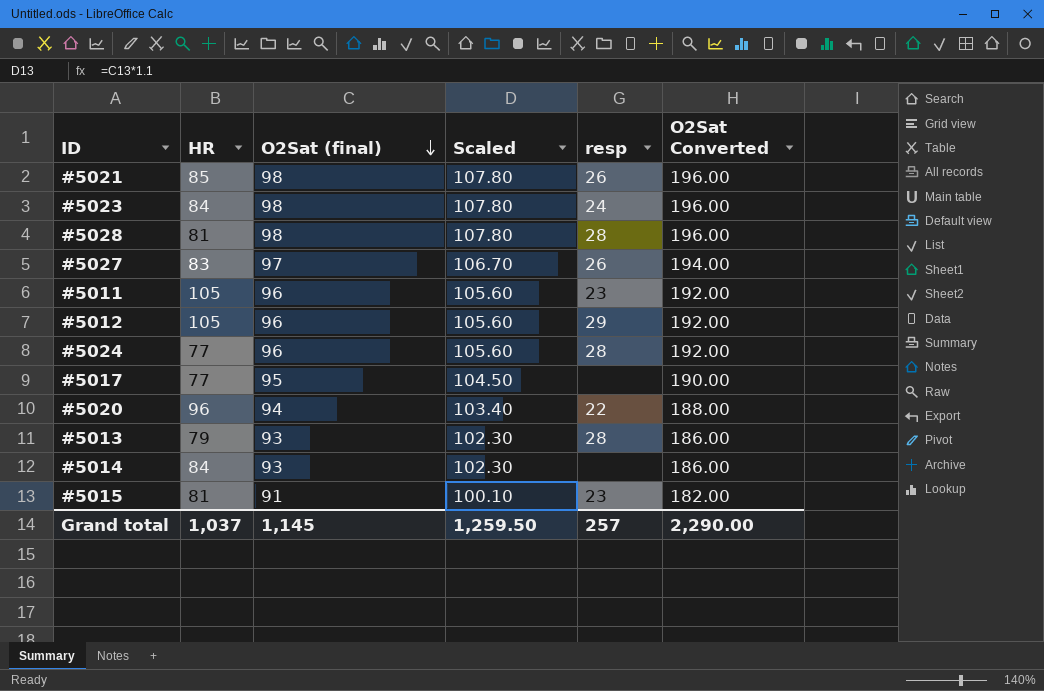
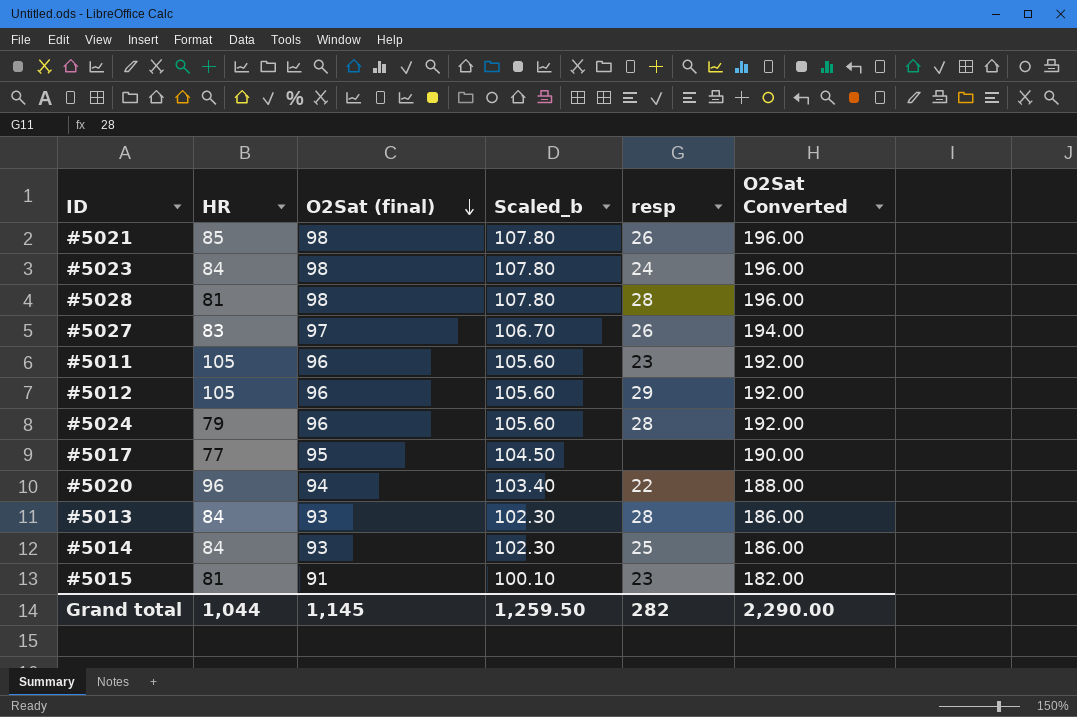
column name: Scaled -> Scaled_b
#5024 | HR: 77 -> 79
#5013 | HR: 79 -> 84
#5014 | resp: none -> 25
Grand total | HR: 1,037 -> 1,044
Grand total | resp: 257 -> 282

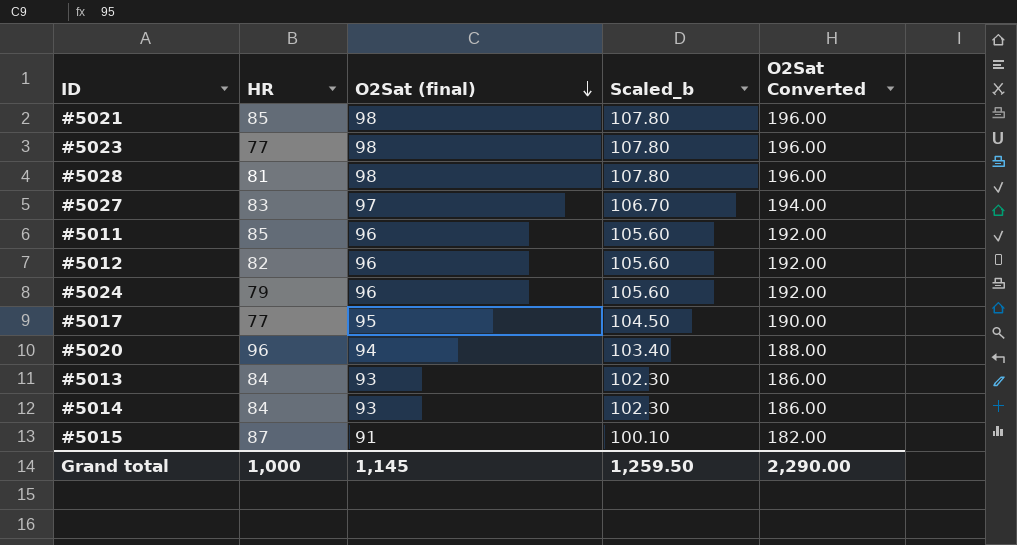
column resp | position: 5 -> none
#5023 | HR: 84 -> 77
#5011 | HR: 105 -> 85
#5012 | HR: 105 -> 82
#5015 | HR: 81 -> 87
Grand total | HR: 1,044 -> 1,000

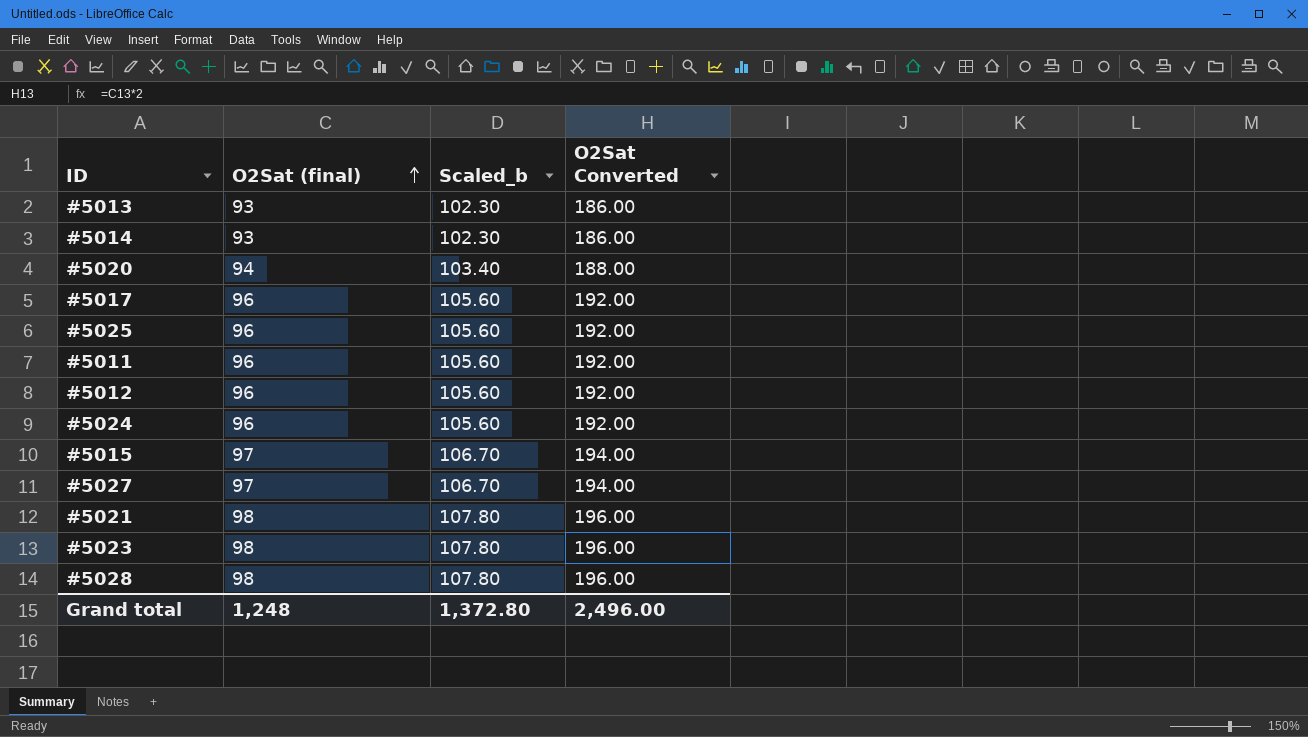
row order: O2Sat (final) descending -> O2Sat (final) ascending
column HR | position: 2 -> none
#5017 | O2Sat (final): 95 -> 96
#5017 | Scaled_b: 104.50 -> 105.60
#5017 | O2Sat Converted: 190.00 -> 192.00
row #5025: none -> 96 | 105.60 | 192.00
#5015 | O2Sat (final): 91 -> 97
#5015 | Scaled_b: 100.10 -> 106.70
#5015 | O2Sat Converted: 182.00 -> 194.00
Grand total | O2Sat (final): 1,145 -> 1,248
Grand total | Scaled_b: 1,259.50 -> 1,372.80
Grand total | O2Sat Converted: 2,290.00 -> 2,496.00

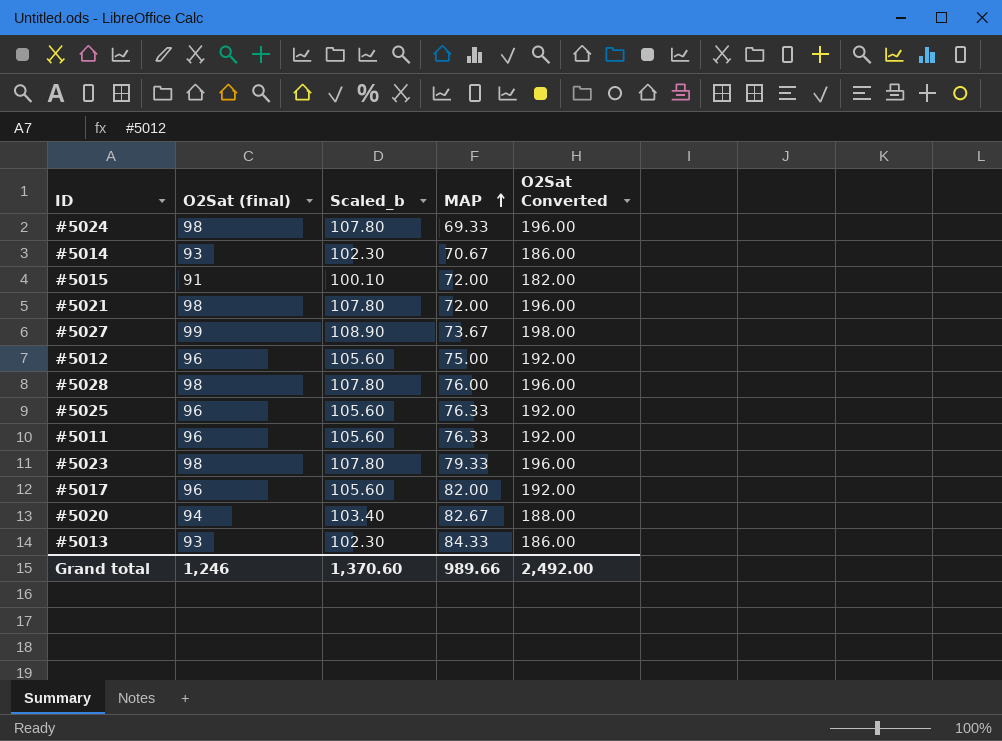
row order: O2Sat (final) ascending -> MAP ascending
column MAP | position: none -> 4
#5024 | O2Sat (final): 96 -> 98
#5024 | Scaled_b: 105.60 -> 107.80
#5024 | O2Sat Converted: 192.00 -> 196.00
#5015 | O2Sat (final): 97 -> 91
#5015 | Scaled_b: 106.70 -> 100.10
#5015 | O2Sat Converted: 194.00 -> 182.00
#5027 | O2Sat (final): 97 -> 99
#5027 | Scaled_b: 106.70 -> 108.90
#5027 | O2Sat Converted: 194.00 -> 198.00
Grand total | O2Sat (final): 1,248 -> 1,246
Grand total | Scaled_b: 1,372.80 -> 1,370.60
Grand total | O2Sat Converted: 2,496.00 -> 2,492.00

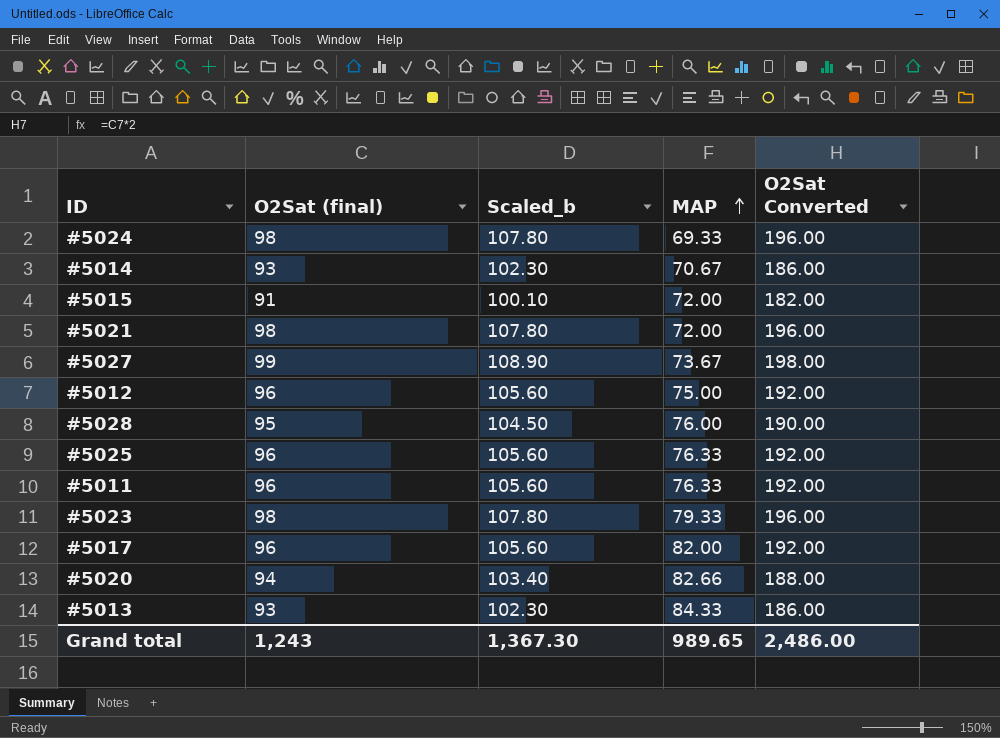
#5028 | O2Sat (final): 98 -> 95
#5028 | Scaled_b: 107.80 -> 104.50
#5028 | O2Sat Converted: 196.00 -> 190.00
#5020 | MAP: 82.67 -> 82.66
Grand total | O2Sat (final): 1,246 -> 1,243
Grand total | Scaled_b: 1,370.60 -> 1,367.30
Grand total | MAP: 989.66 -> 989.65
Grand total | O2Sat Converted: 2,492.00 -> 2,486.00

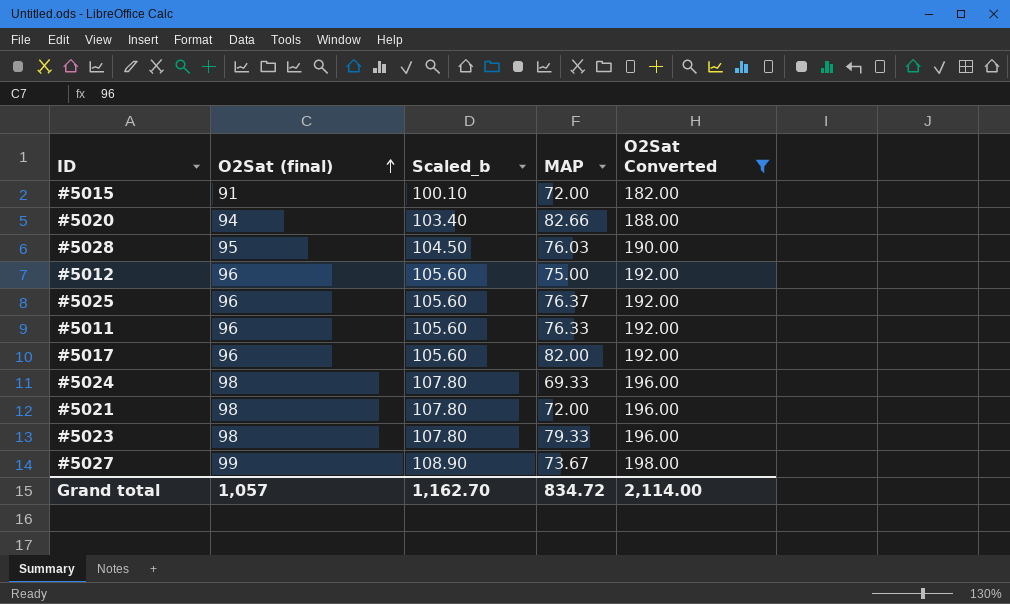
filter: none -> O2Sat Converted != 186.00
row order: MAP ascending -> O2Sat (final) ascending
#5028 | MAP: 76.00 -> 76.03
#5025 | MAP: 76.33 -> 76.37
Grand total | O2Sat (final): 1,243 -> 1,057
Grand total | Scaled_b: 1,367.30 -> 1,162.70
Grand total | MAP: 989.65 -> 834.72
Grand total | O2Sat Converted: 2,486.00 -> 2,114.00

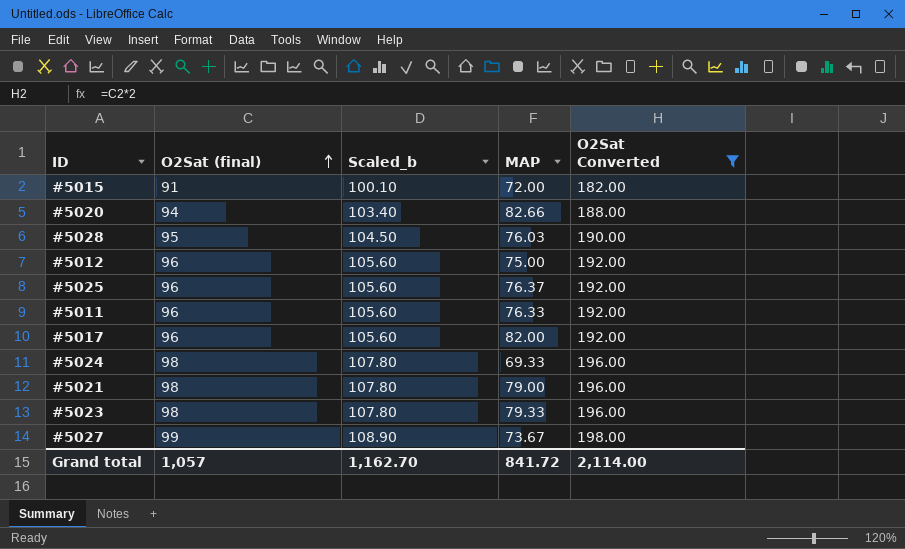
#5021 | MAP: 72.00 -> 79.00
Grand total | MAP: 834.72 -> 841.72

